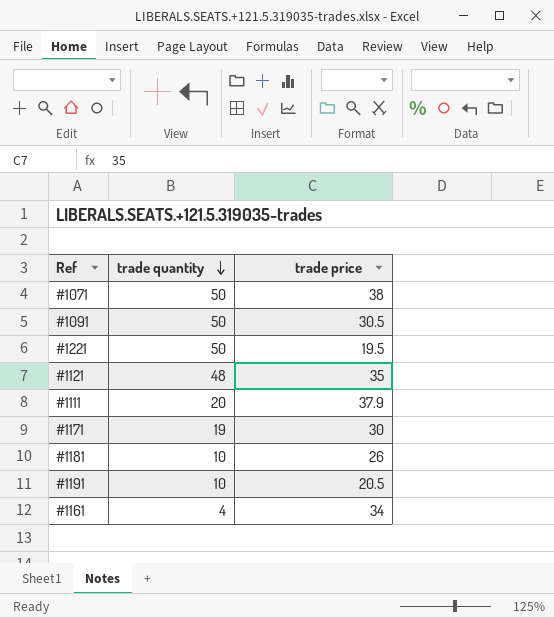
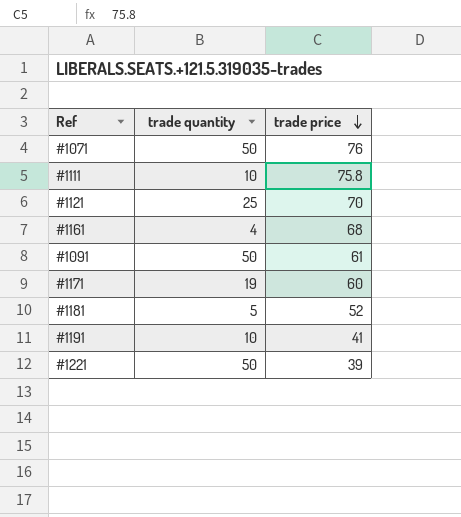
row order: trade quantity descending -> trade price descending
#1071 | trade price: 38 -> 76
#1111 | trade quantity: 20 -> 10
#1111 | trade price: 37.9 -> 75.8
#1121 | trade quantity: 48 -> 25
#1121 | trade price: 35 -> 70
#1161 | trade price: 34 -> 68
#1091 | trade price: 30.5 -> 61
#1171 | trade price: 30 -> 60
#1181 | trade quantity: 10 -> 5
#1181 | trade price: 26 -> 52
#1191 | trade price: 20.5 -> 41
#1221 | trade price: 19.5 -> 39

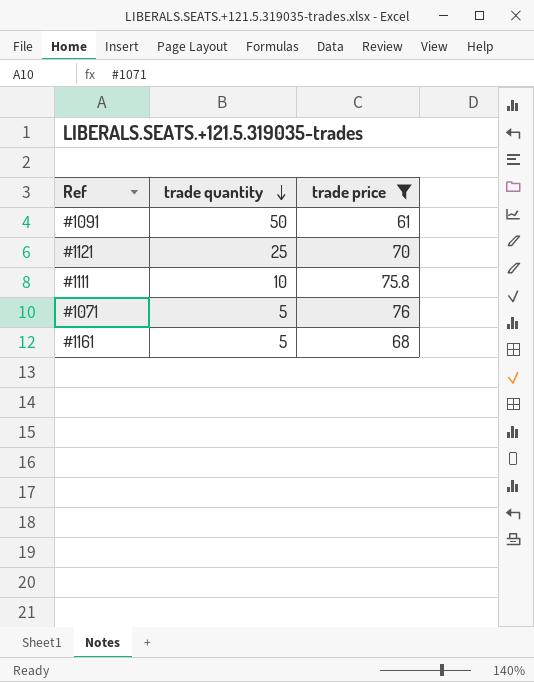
filter: none -> trade price >= 61
row order: trade price descending -> trade quantity descending
#1071 | trade quantity: 50 -> 5
#1161 | trade quantity: 4 -> 5

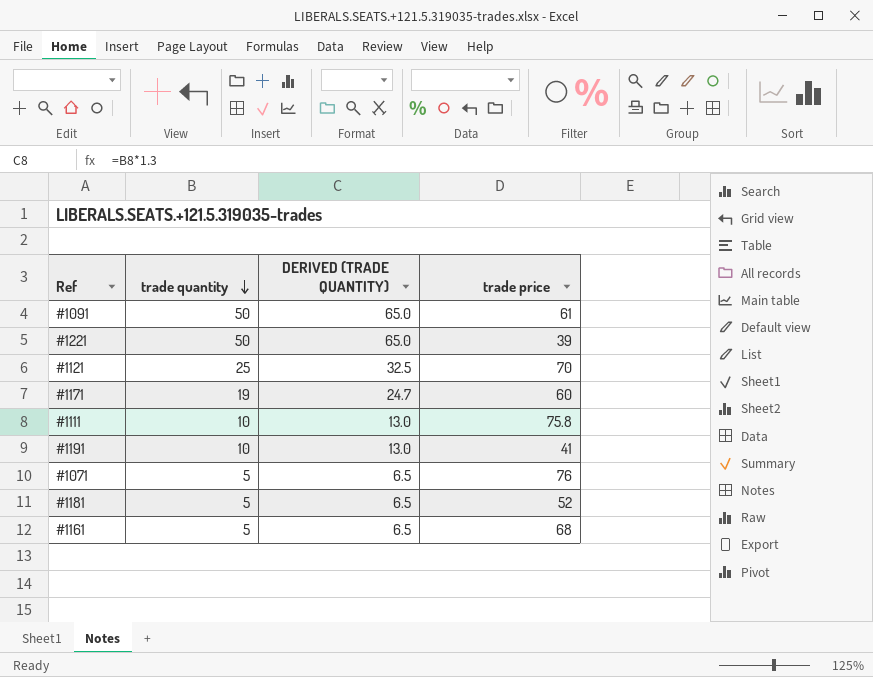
filter: trade price >= 61 -> none
column DERIVED (TRADE QUANTITY) | formula: none -> [trade quantity] * 1.3

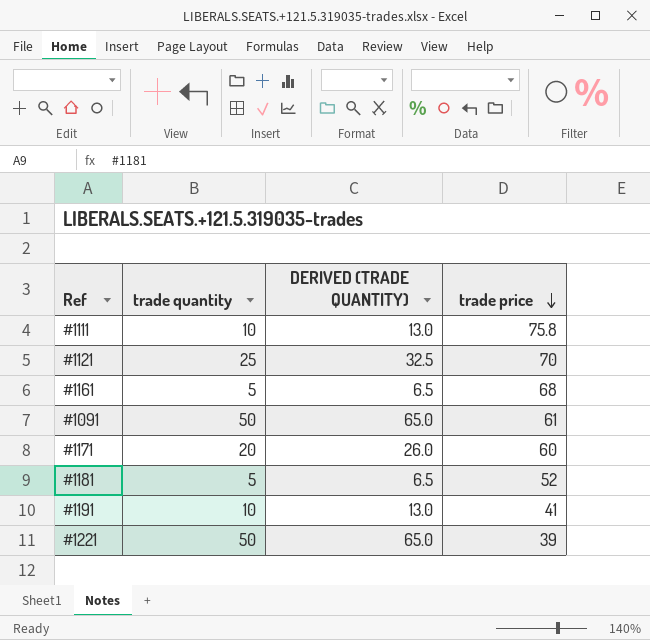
row order: trade quantity descending -> trade price descending
row #1071: 5 | 6.5 | 76 -> none
#1171 | trade quantity: 19 -> 20
#1171 | DERIVED (TRADE QUANTITY): 24.7 -> 26.0

